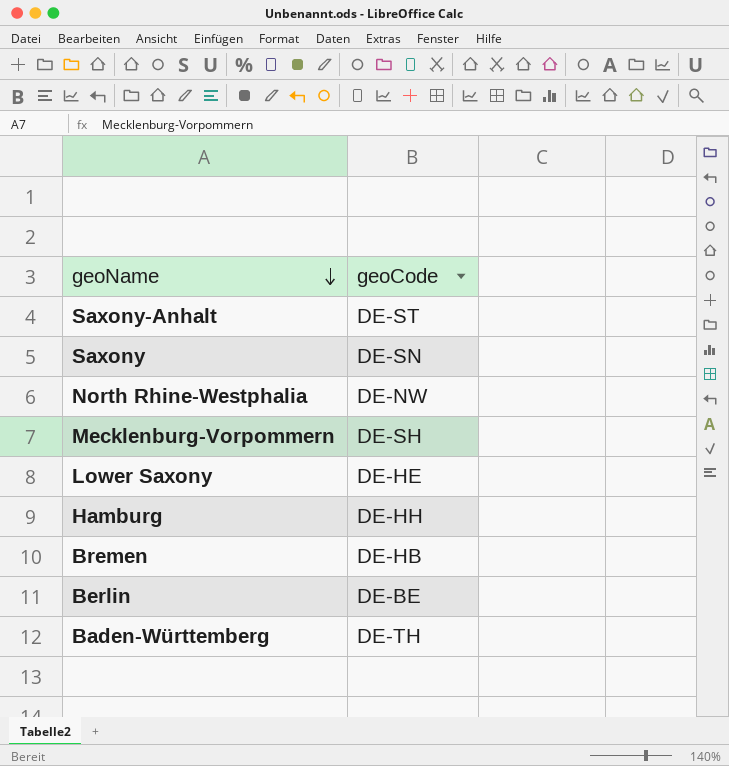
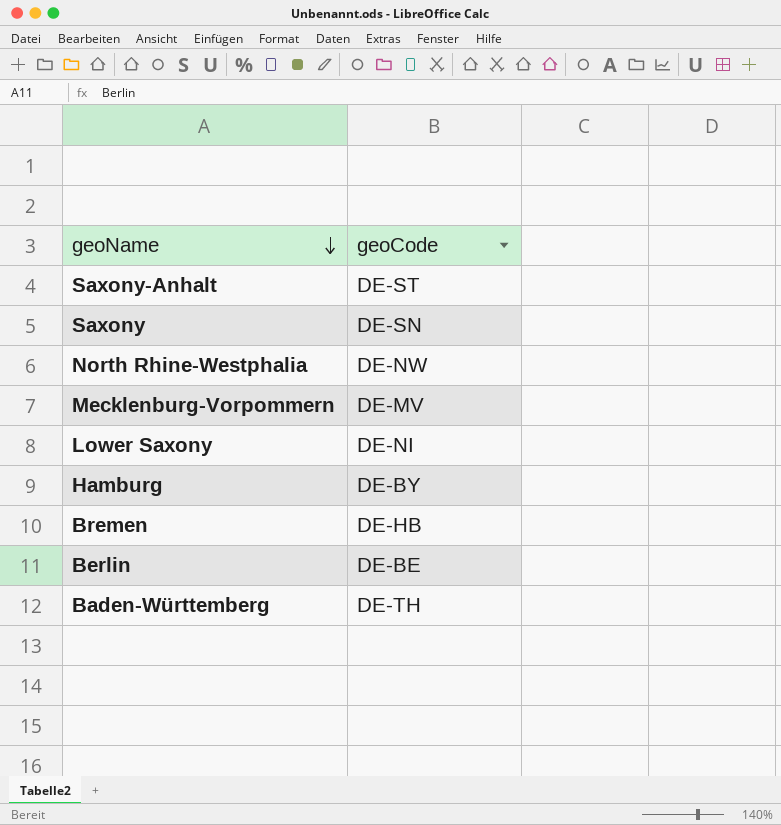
Mecklenburg-Vorpommern | geoCode: DE-SH -> DE-MV
Lower Saxony | geoCode: DE-HE -> DE-NI
Hamburg | geoCode: DE-HH -> DE-BY

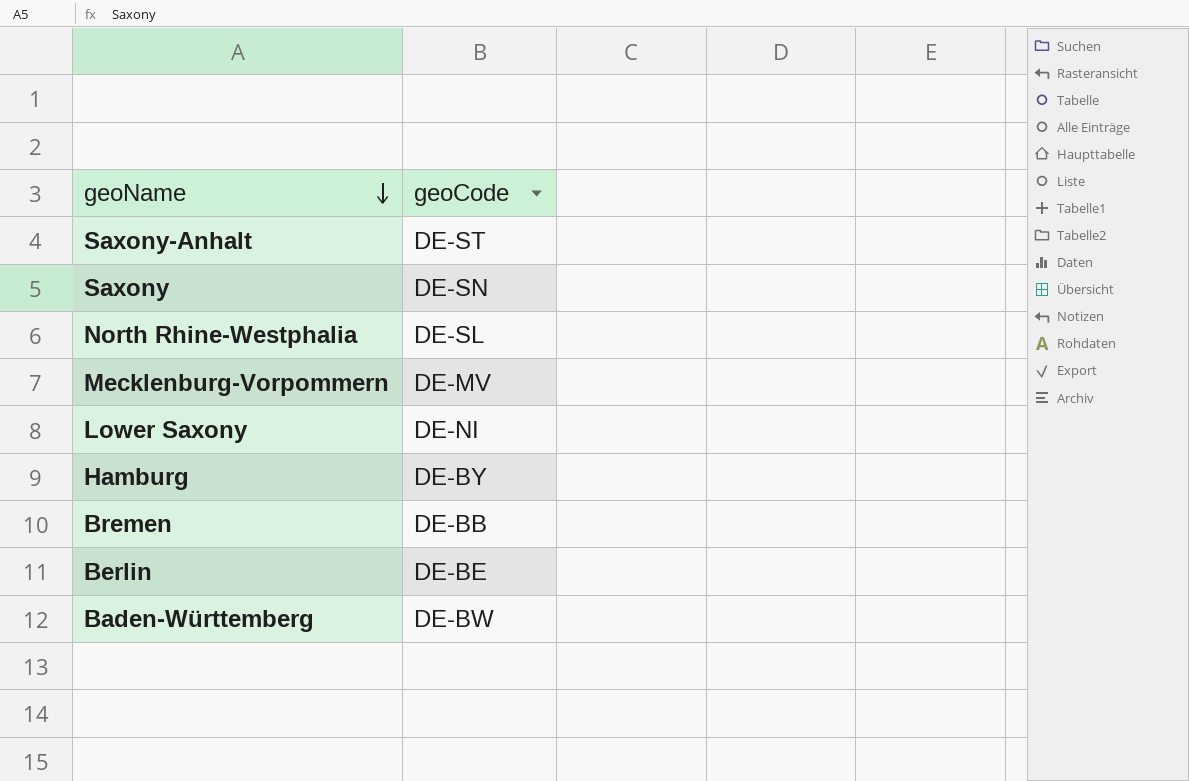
North Rhine-Westphalia | geoCode: DE-NW -> DE-SL
Bremen | geoCode: DE-HB -> DE-BB
Baden-Württemberg | geoCode: DE-TH -> DE-BW

